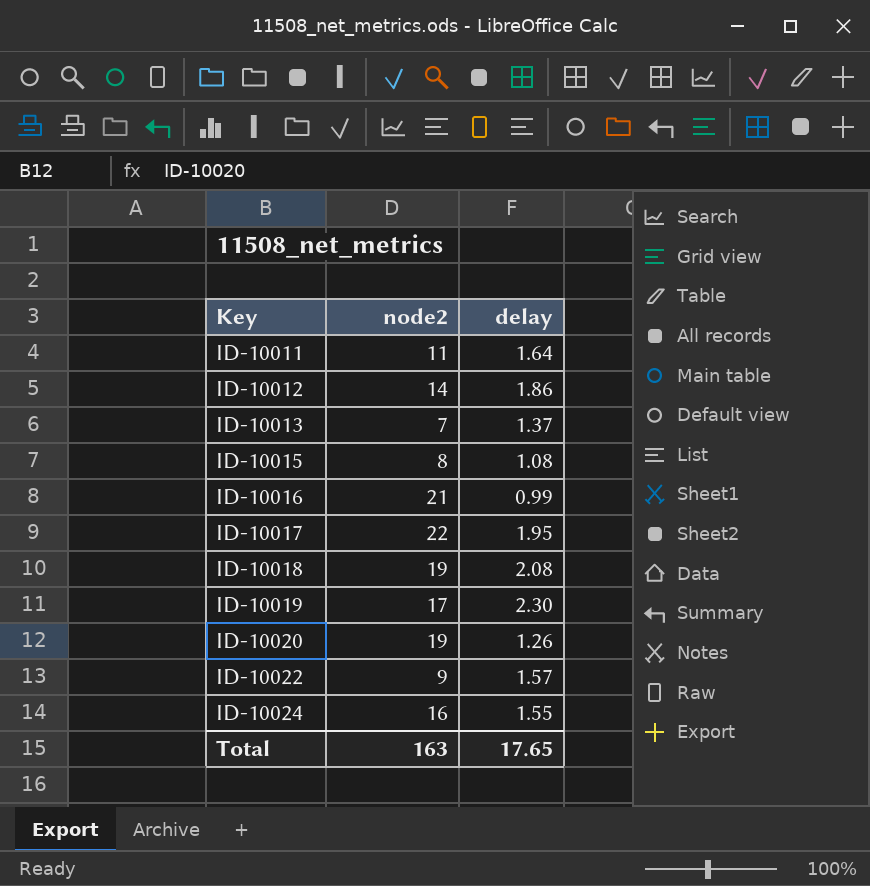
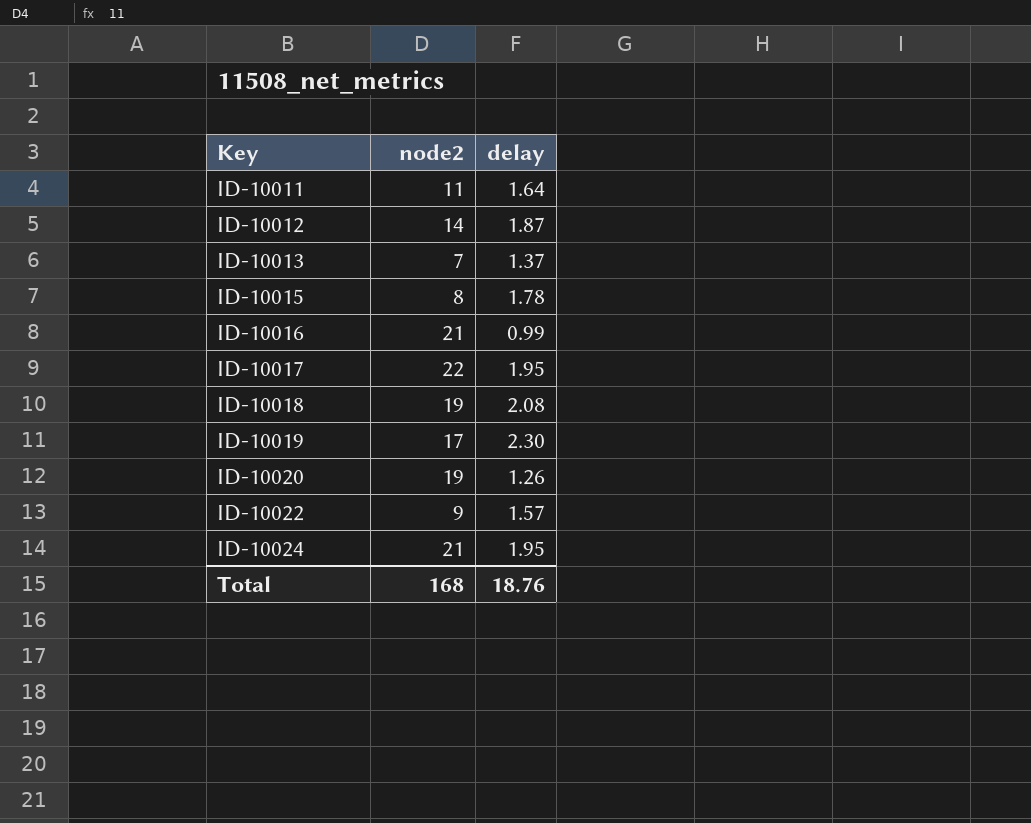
ID-10012 | delay: 1.86 -> 1.87
ID-10015 | delay: 1.08 -> 1.78
ID-10024 | node2: 16 -> 21
ID-10024 | delay: 1.55 -> 1.95
Total | node2: 163 -> 168
Total | delay: 17.65 -> 18.76

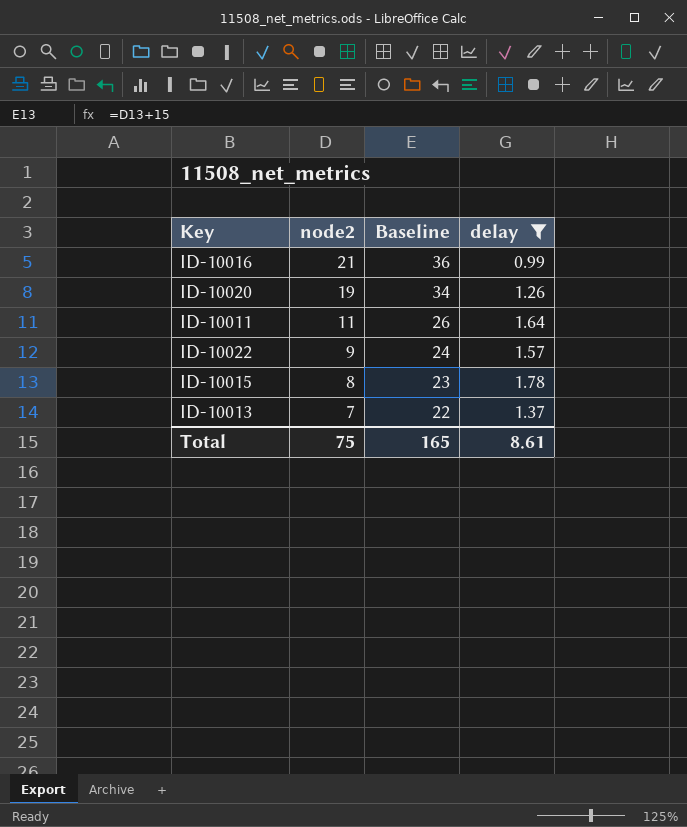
filter: none -> delay <= 1.78
row order: Key ascending -> node2 descending
column Baseline | formula: none -> [node2] + 15
Total | node2: 168 -> 75
Total | delay: 18.76 -> 8.61

